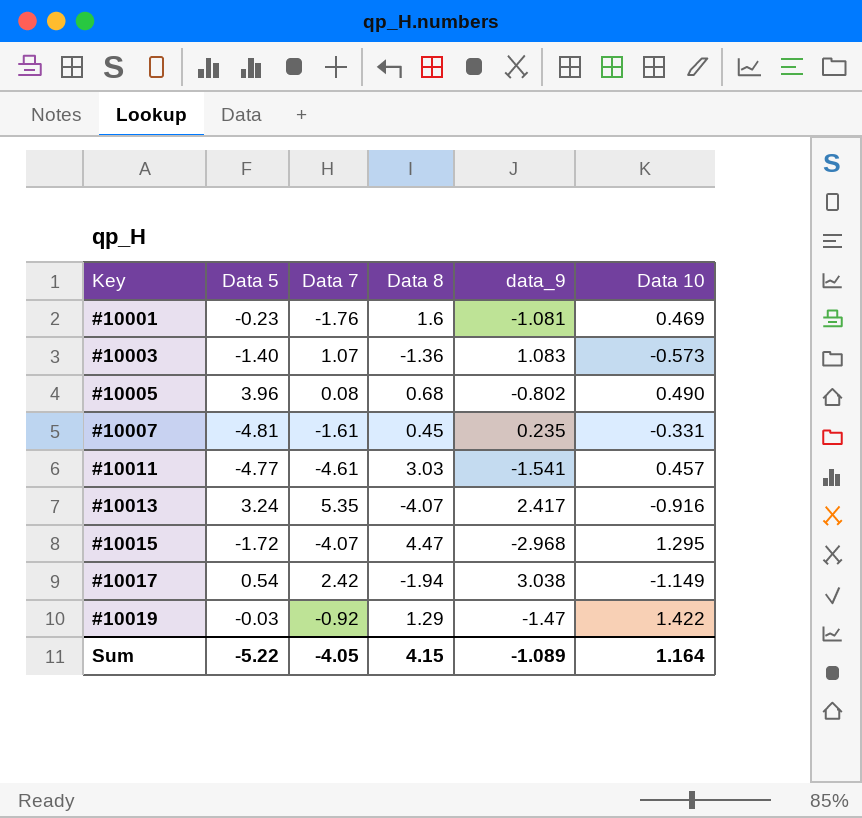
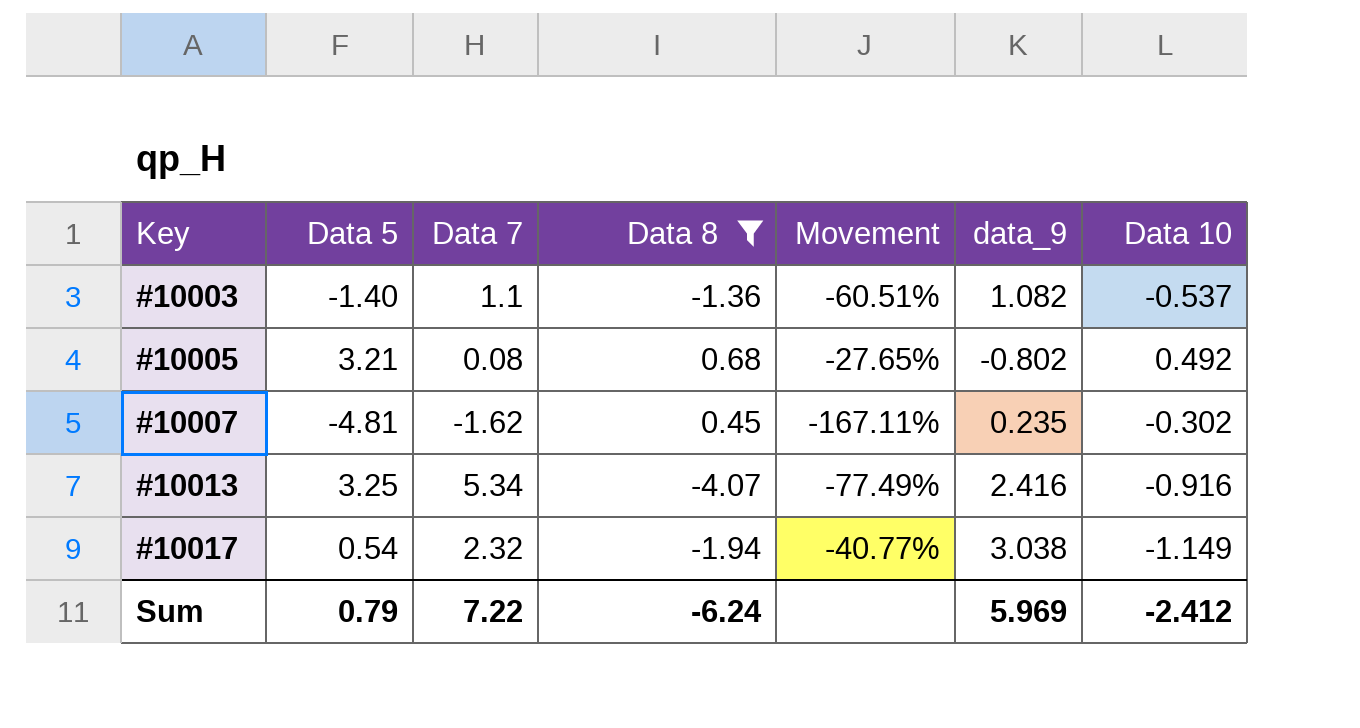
filter: none -> Data 8 <= 0.68
column Movement | formula: none -> ([Data 10] - [Data 8]) / [Data 8]
#10003 | Data 7: 1.07 -> 1.1
#10003 | data_9: 1.083 -> 1.082
#10003 | Data 10: -0.573 -> -0.537
#10005 | Data 5: 3.96 -> 3.21
#10005 | Data 10: 0.490 -> 0.492
#10007 | Data 7: -1.61 -> -1.62
#10007 | Data 10: -0.331 -> -0.302
#10013 | Data 5: 3.24 -> 3.25
#10013 | Data 7: 5.35 -> 5.34
#10013 | data_9: 2.417 -> 2.416
#10017 | Data 7: 2.42 -> 2.32
Sum | Data 5: -5.22 -> 0.79
Sum | Data 7: -4.05 -> 7.22
Sum | Data 8: 4.15 -> -6.24
Sum | data_9: -1.089 -> 5.969
Sum | Data 10: 1.164 -> -2.412

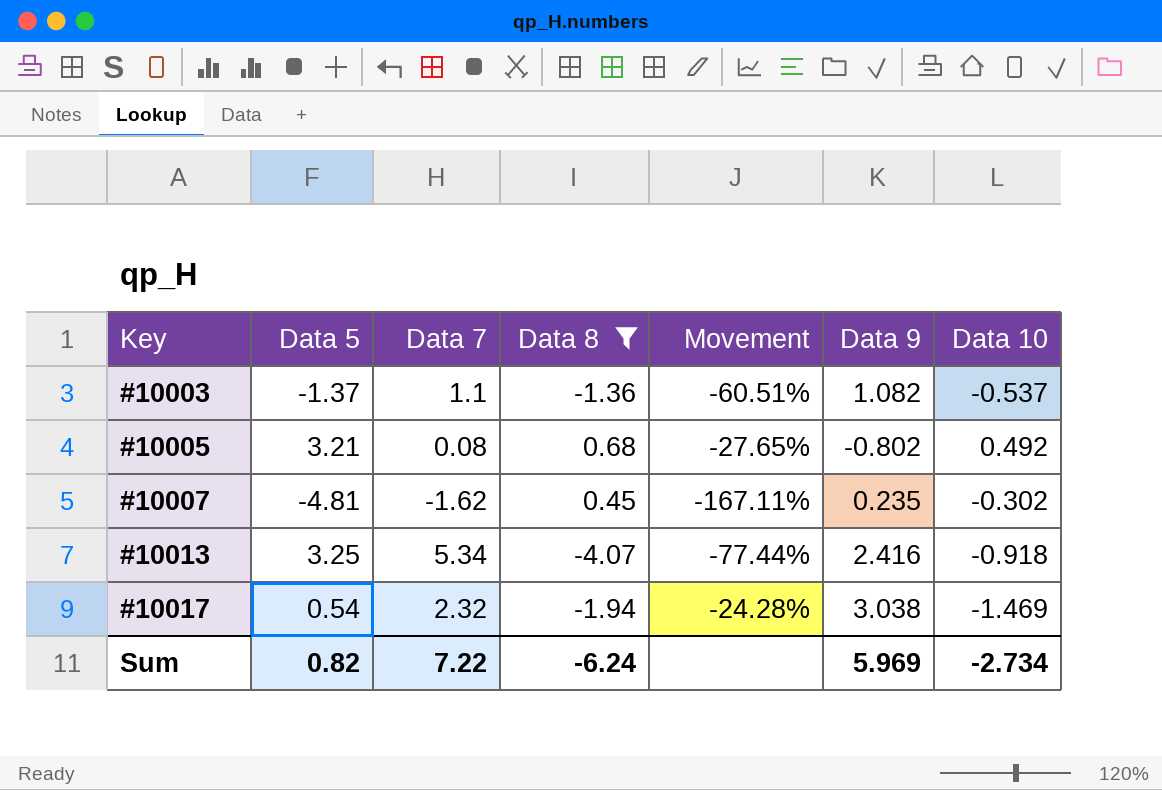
column name: data_9 -> Data 9
#10003 | Data 5: -1.40 -> -1.37
#10013 | Movement: -77.49% -> -77.44%
#10013 | Data 10: -0.916 -> -0.918
#10017 | Movement: -40.77% -> -24.28%
#10017 | Data 10: -1.149 -> -1.469
Sum | Data 5: 0.79 -> 0.82
Sum | Data 10: -2.412 -> -2.734

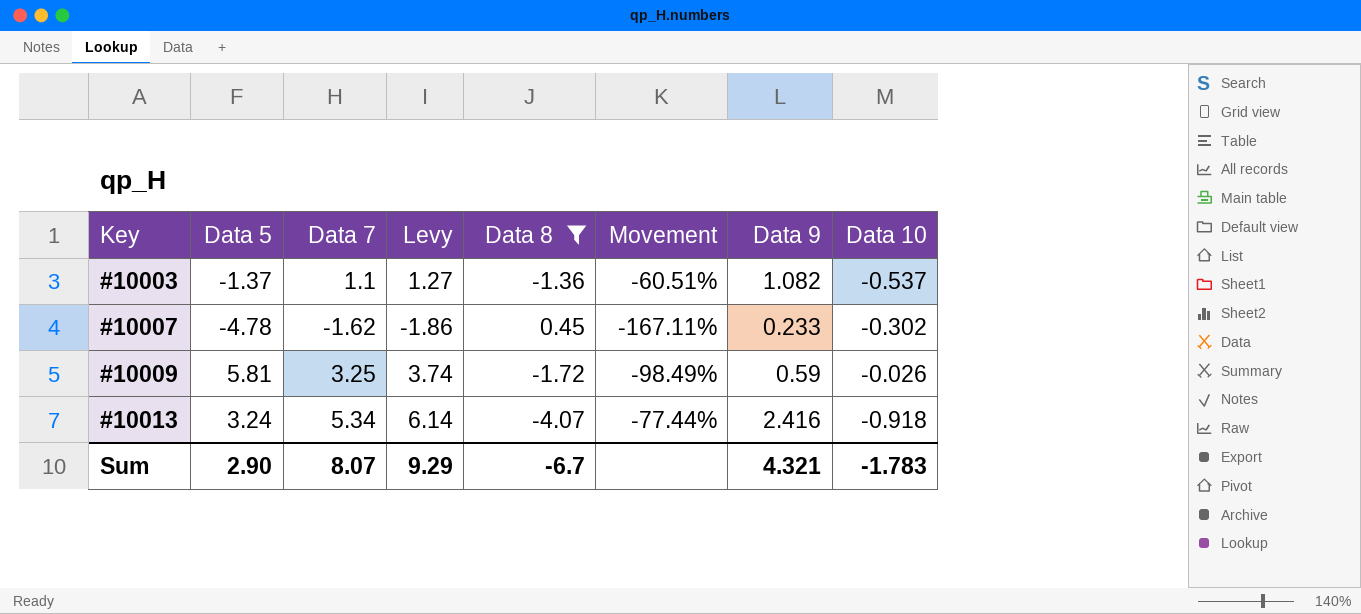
column Levy | formula: none -> [Data 7] * 1.15
row #10005: 3.21 | 0.08 | 0.68 | -27.65% | -0.802 | 0.492 -> none
row #10017: 0.54 | 2.32 | -1.94 | -24.28% | 3.038 | -1.469 -> none
#10007 | Data 5: -4.81 -> -4.78
#10007 | Data 9: 0.235 -> 0.233
row #10009: none -> 5.81 | 3.25 | 3.74 | -1.72 | -98.49% | 0.59 | -0.026
#10013 | Data 5: 3.25 -> 3.24
Sum | Data 5: 0.82 -> 2.90
Sum | Data 7: 7.22 -> 8.07
Sum | Data 8: -6.24 -> -6.7
Sum | Data 9: 5.969 -> 4.321
Sum | Data 10: -2.734 -> -1.783

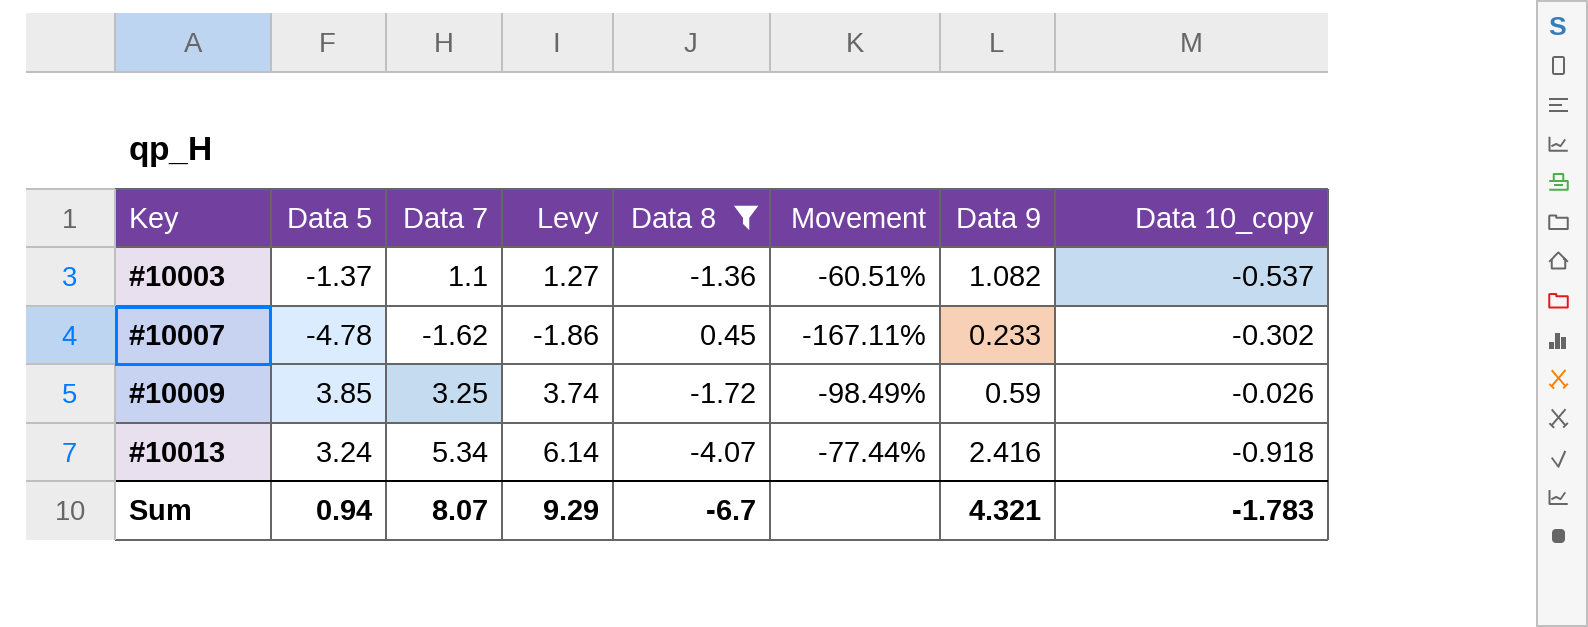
column name: Data 10 -> Data 10_copy
#10009 | Data 5: 5.81 -> 3.85
Sum | Data 5: 2.90 -> 0.94

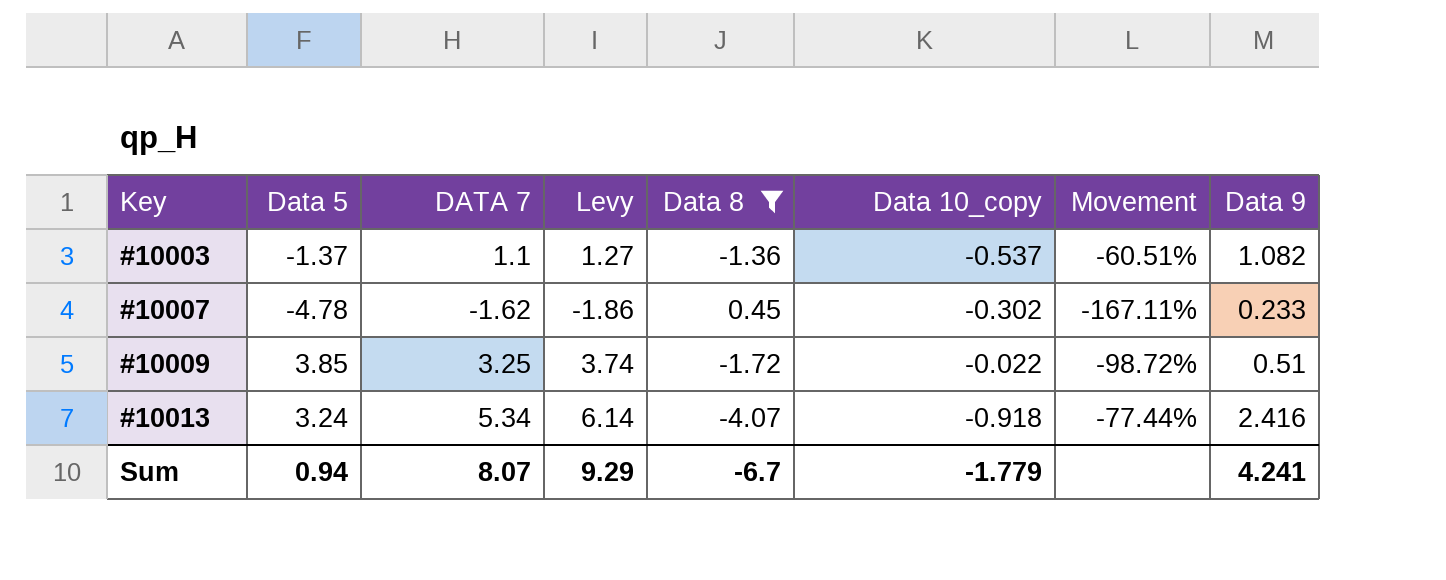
column name: Data 7 -> DATA 7
column Data 10_copy | position: 8 -> 6
#10009 | Data 10_copy: -0.026 -> -0.022
#10009 | Movement: -98.49% -> -98.72%
#10009 | Data 9: 0.59 -> 0.51
Sum | Data 10_copy: -1.783 -> -1.779
Sum | Data 9: 4.321 -> 4.241

